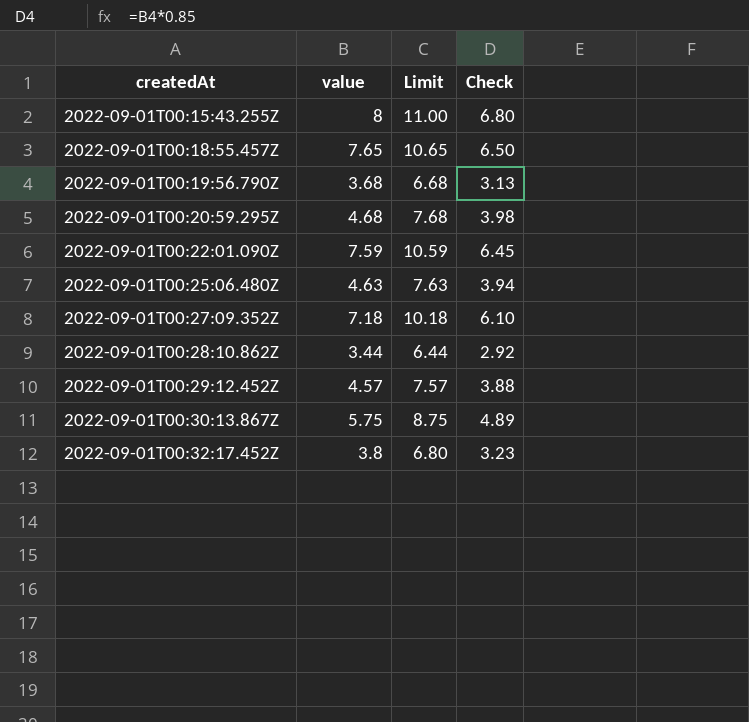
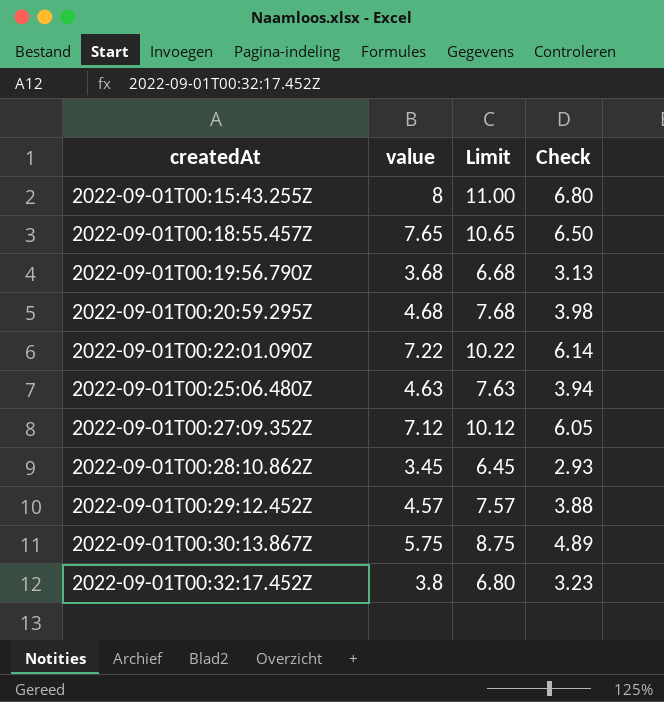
2022-09-01T00:22:01.090Z | value: 7.59 -> 7.22
2022-09-01T00:22:01.090Z | Limit: 10.59 -> 10.22
2022-09-01T00:22:01.090Z | Check: 6.45 -> 6.14
2022-09-01T00:27:09.352Z | value: 7.18 -> 7.12
2022-09-01T00:27:09.352Z | Limit: 10.18 -> 10.12
2022-09-01T00:27:09.352Z | Check: 6.10 -> 6.05
2022-09-01T00:28:10.862Z | value: 3.44 -> 3.45
2022-09-01T00:28:10.862Z | Limit: 6.44 -> 6.45
2022-09-01T00:28:10.862Z | Check: 2.92 -> 2.93

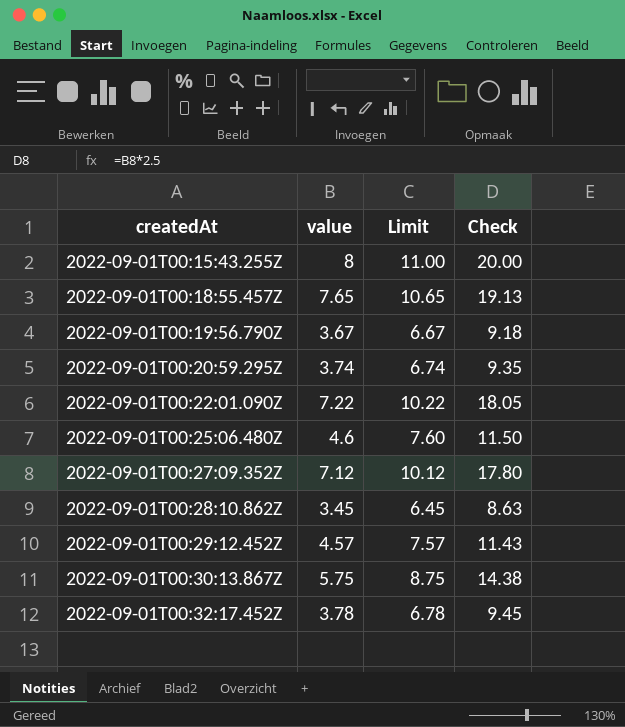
column Check | formula: [value] * 0.85 -> [value] * 2.5
2022-09-01T00:19:56.790Z | value: 3.68 -> 3.67
2022-09-01T00:19:56.790Z | Limit: 6.68 -> 6.67
2022-09-01T00:20:59.295Z | value: 4.68 -> 3.74
2022-09-01T00:20:59.295Z | Limit: 7.68 -> 6.74
2022-09-01T00:25:06.480Z | value: 4.63 -> 4.6
2022-09-01T00:25:06.480Z | Limit: 7.63 -> 7.60
2022-09-01T00:32:17.452Z | value: 3.8 -> 3.78
2022-09-01T00:32:17.452Z | Limit: 6.80 -> 6.78

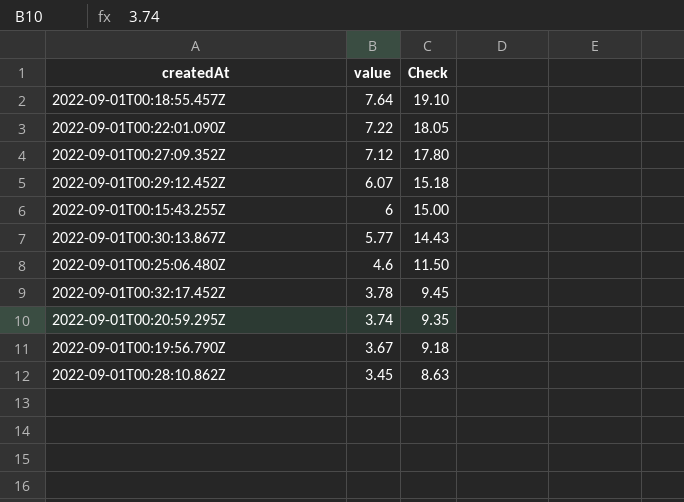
row order: createdAt ascending -> value descending
column Limit | formula: [value] + 3 -> none
2022-09-01T00:18:55.457Z | value: 7.65 -> 7.64
2022-09-01T00:18:55.457Z | Check: 19.13 -> 19.10
2022-09-01T00:29:12.452Z | value: 4.57 -> 6.07
2022-09-01T00:29:12.452Z | Check: 11.43 -> 15.18
2022-09-01T00:15:43.255Z | value: 8 -> 6
2022-09-01T00:15:43.255Z | Check: 20.00 -> 15.00
2022-09-01T00:30:13.867Z | value: 5.75 -> 5.77
2022-09-01T00:30:13.867Z | Check: 14.38 -> 14.43

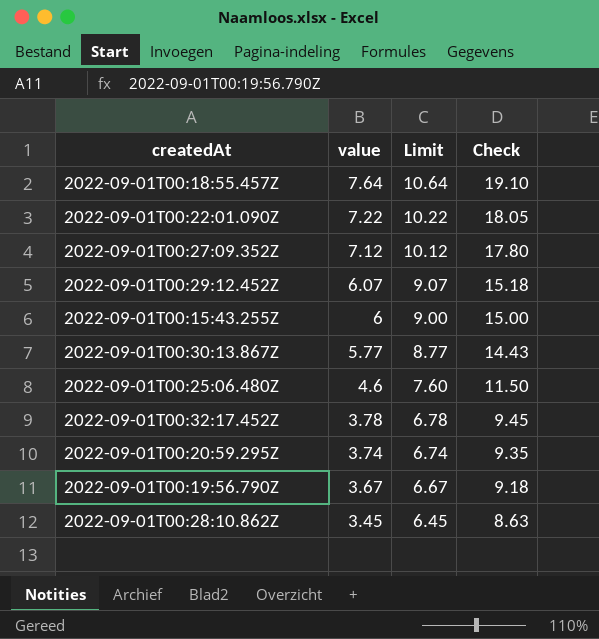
column Limit | formula: none -> [value] + 3

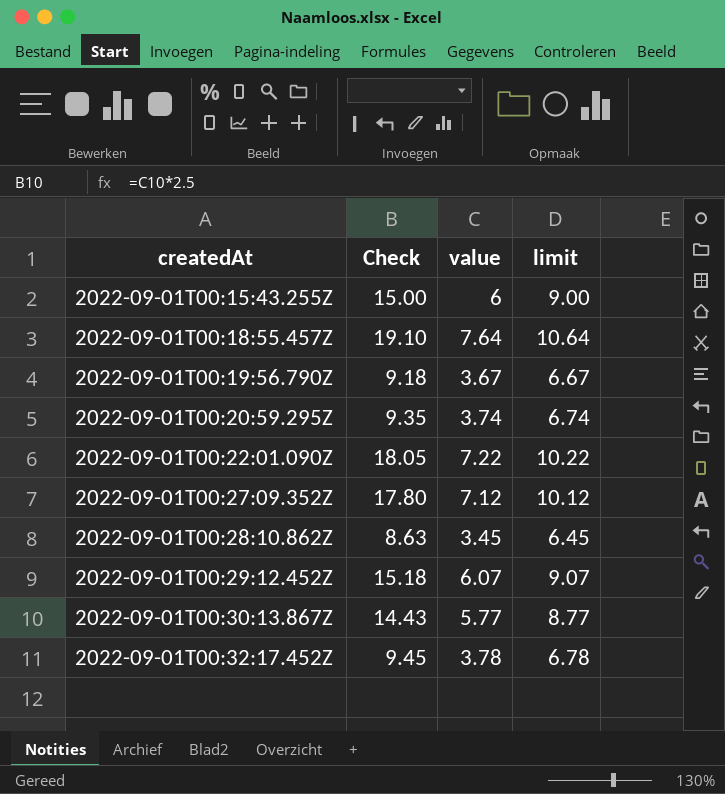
row order: value descending -> createdAt ascending
column Check | position: 4 -> 2
column name: Limit -> limit
row 2022-09-01T00:25:06.480Z: 4.6 | 7.60 | 11.50 -> none

